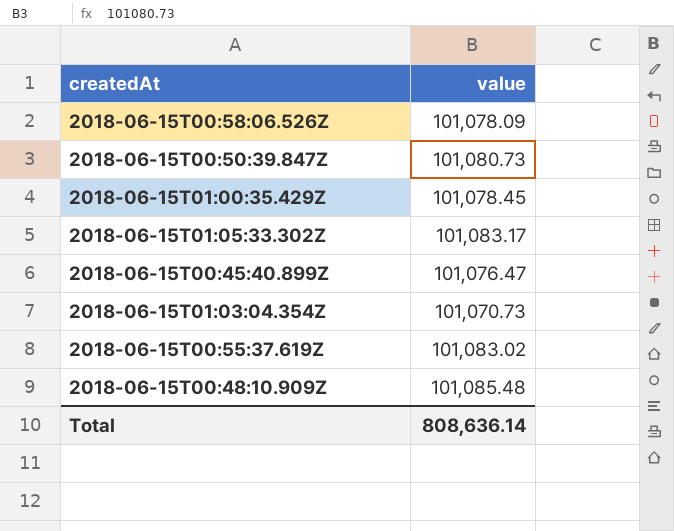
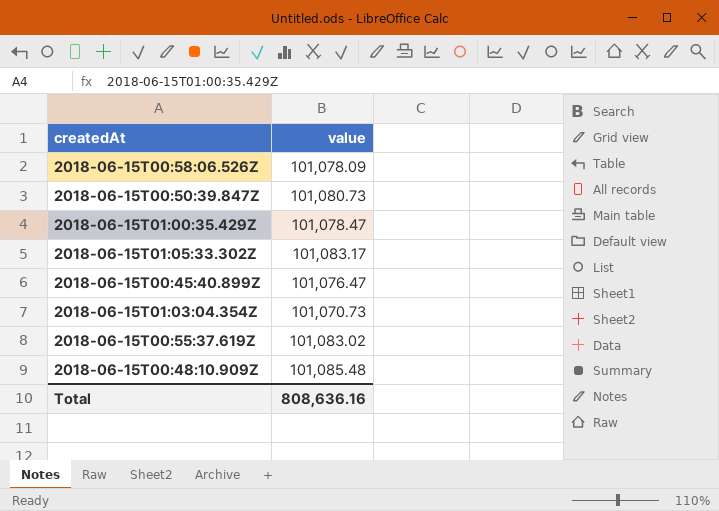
2018-06-15T01:00:35.429Z | value: 101,078.45 -> 101,078.47
Total | value: 808,636.14 -> 808,636.16

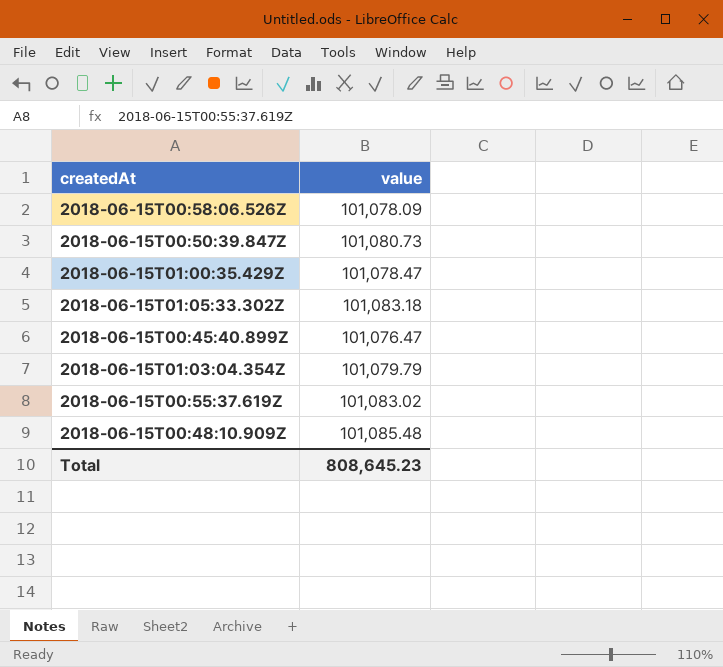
2018-06-15T01:05:33.302Z | value: 101,083.17 -> 101,083.18
2018-06-15T01:03:04.354Z | value: 101,070.73 -> 101,079.79
Total | value: 808,636.16 -> 808,645.23

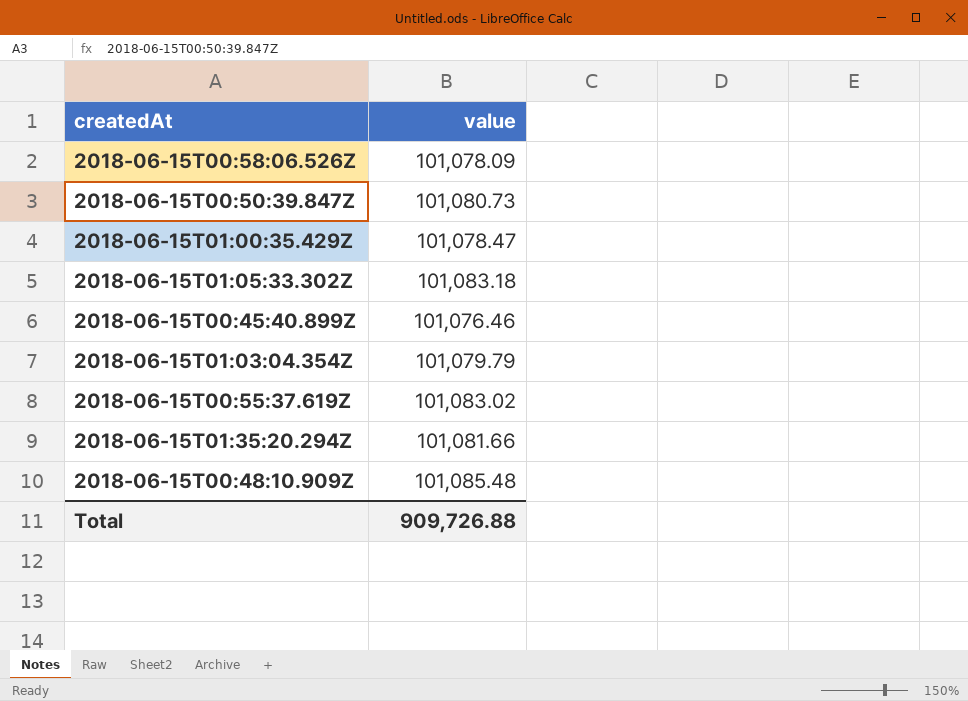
2018-06-15T00:45:40.899Z | value: 101,076.47 -> 101,076.46
row 2018-06-15T01:35:20.294Z: none -> 101,081.66
Total | value: 808,645.23 -> 909,726.88

